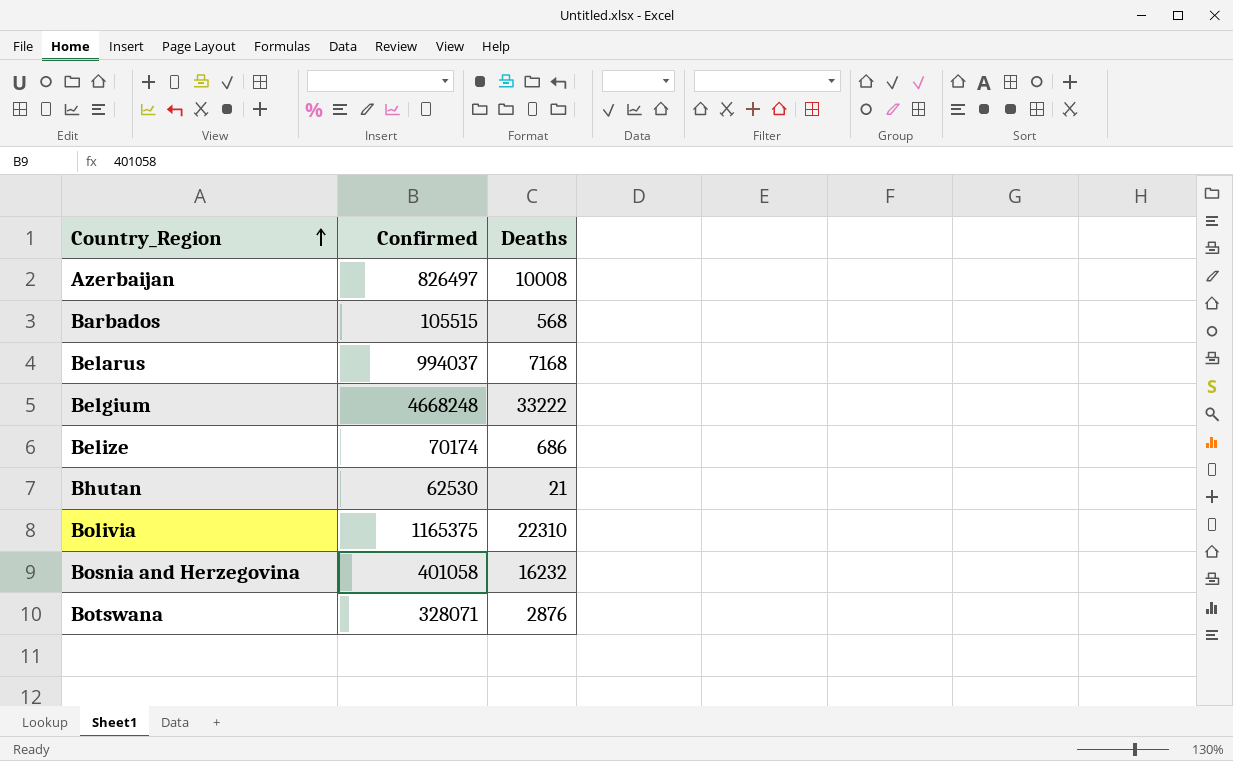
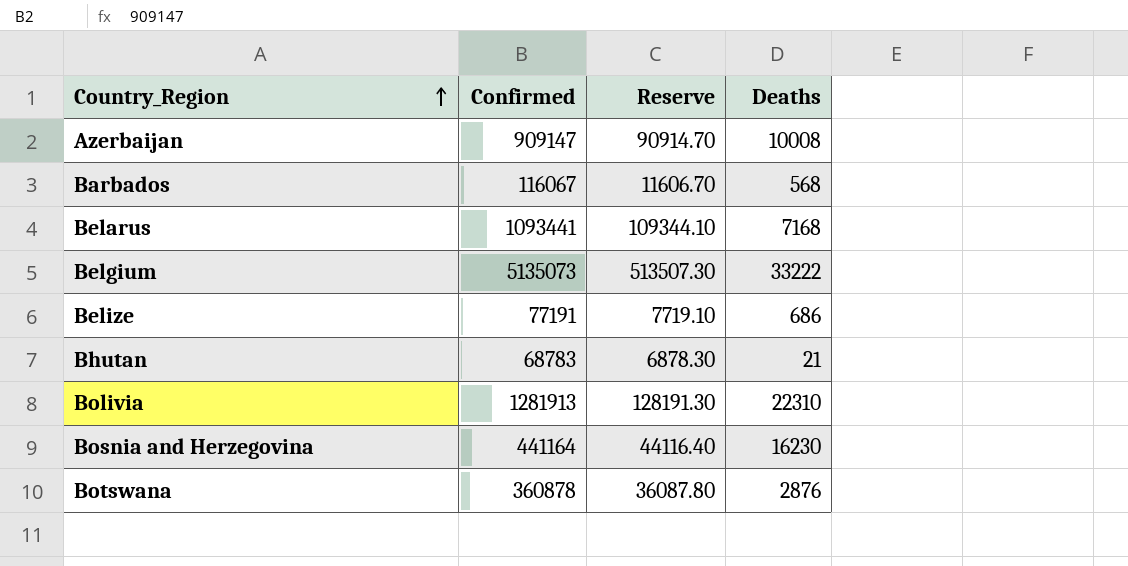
column Reserve | formula: none -> [Confirmed] * 0.1
Azerbaijan | Confirmed: 826497 -> 909147
Barbados | Confirmed: 105515 -> 116067
Belarus | Confirmed: 994037 -> 1093441
Belgium | Confirmed: 4668248 -> 5135073
Belize | Confirmed: 70174 -> 77191
Bhutan | Confirmed: 62530 -> 68783
Bolivia | Confirmed: 1165375 -> 1281913
Bosnia and Herzegovina | Confirmed: 401058 -> 441164
Bosnia and Herzegovina | Deaths: 16232 -> 16230
Botswana | Confirmed: 328071 -> 360878

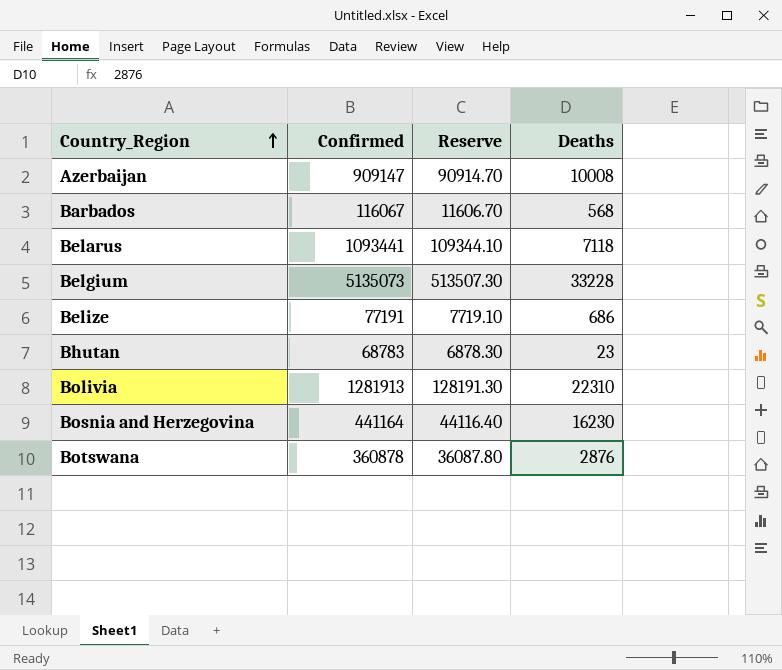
Belarus | Deaths: 7168 -> 7118
Belgium | Deaths: 33222 -> 33228
Bhutan | Deaths: 21 -> 23

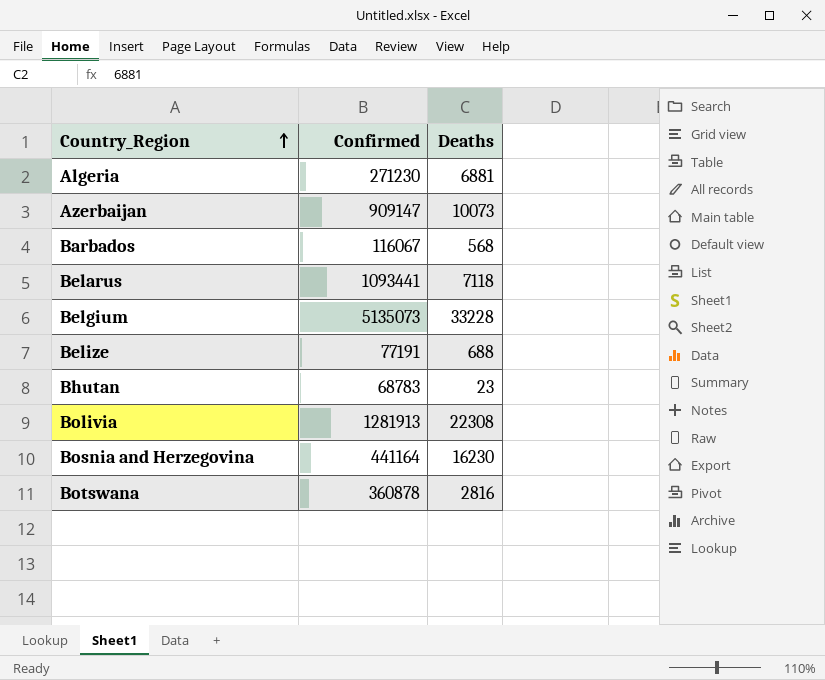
column Reserve | formula: [Confirmed] * 0.1 -> none
row Algeria: none -> 271230 | 6881
Azerbaijan | Deaths: 10008 -> 10073
Belize | Deaths: 686 -> 688
Bolivia | Deaths: 22310 -> 22308
Botswana | Deaths: 2876 -> 2816

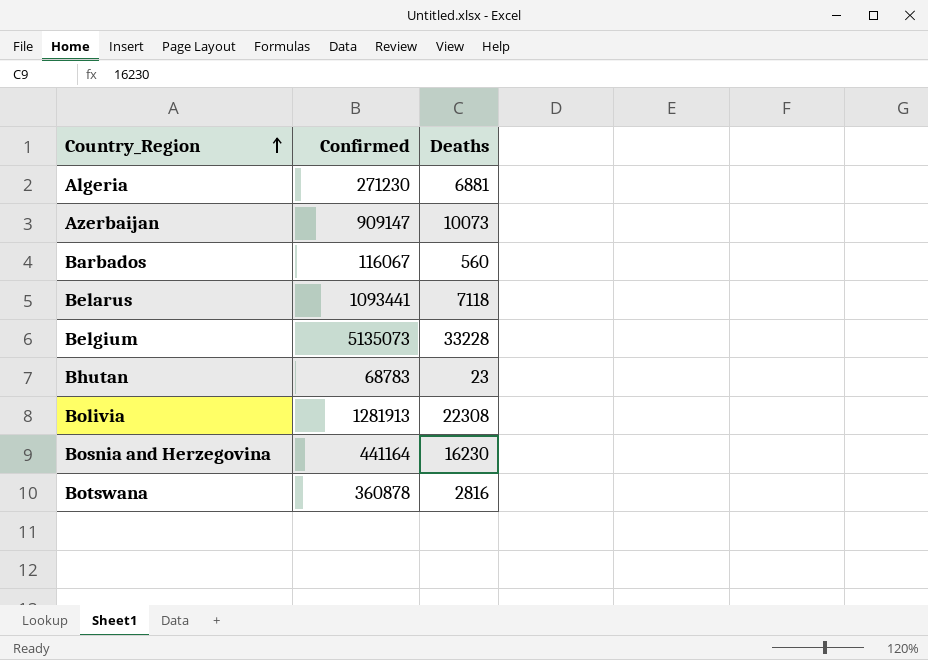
row Belize: 77191 | 688 -> none
Barbados | Deaths: 568 -> 560

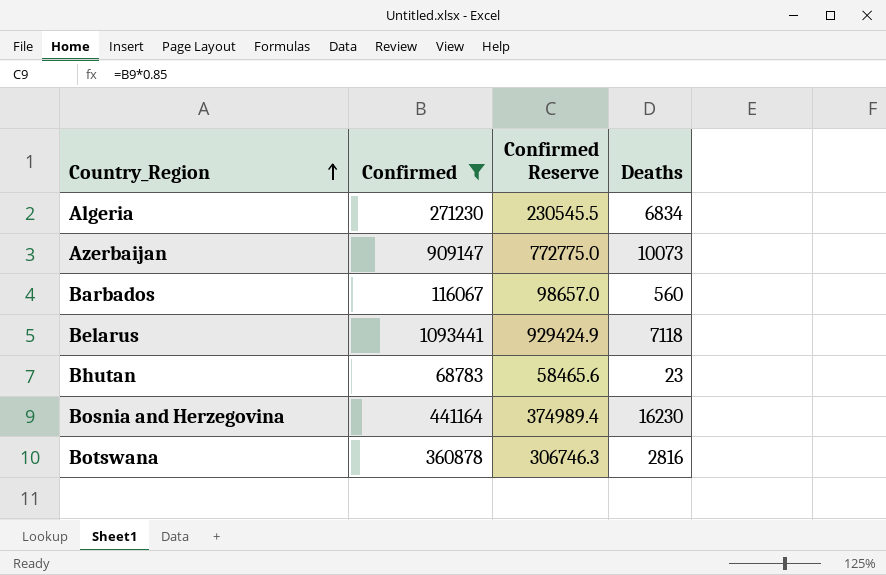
filter: none -> Confirmed <= 1093441
column Confirmed Reserve | formula: none -> [Confirmed] * 0.85
Algeria | Deaths: 6881 -> 6834

